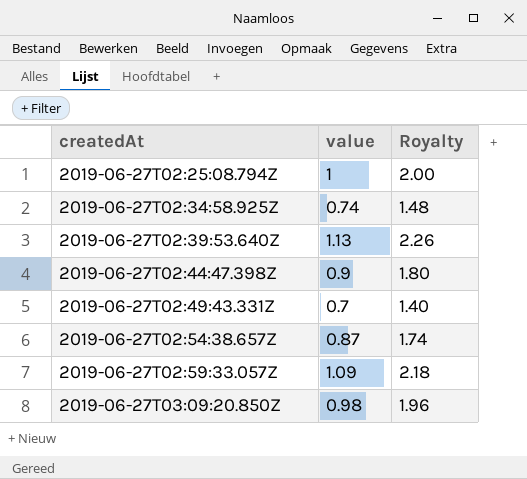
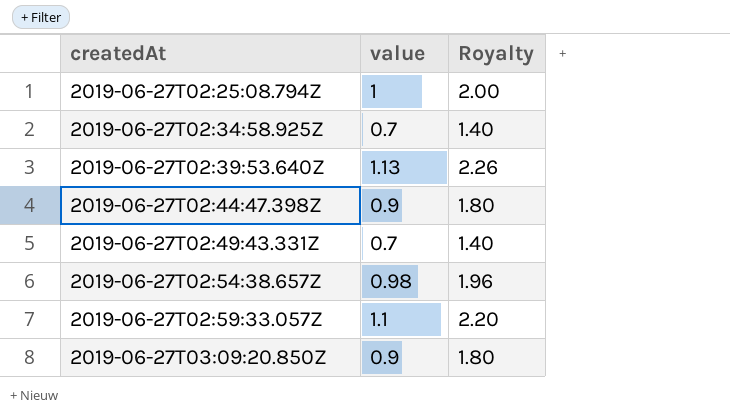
2019-06-27T02:34:58.925Z | value: 0.74 -> 0.7
2019-06-27T02:34:58.925Z | Royalty: 1.48 -> 1.40
2019-06-27T02:54:38.657Z | value: 0.87 -> 0.98
2019-06-27T02:54:38.657Z | Royalty: 1.74 -> 1.96
2019-06-27T02:59:33.057Z | value: 1.09 -> 1.1
2019-06-27T02:59:33.057Z | Royalty: 2.18 -> 2.20
2019-06-27T03:09:20.850Z | value: 0.98 -> 0.9
2019-06-27T03:09:20.850Z | Royalty: 1.96 -> 1.80

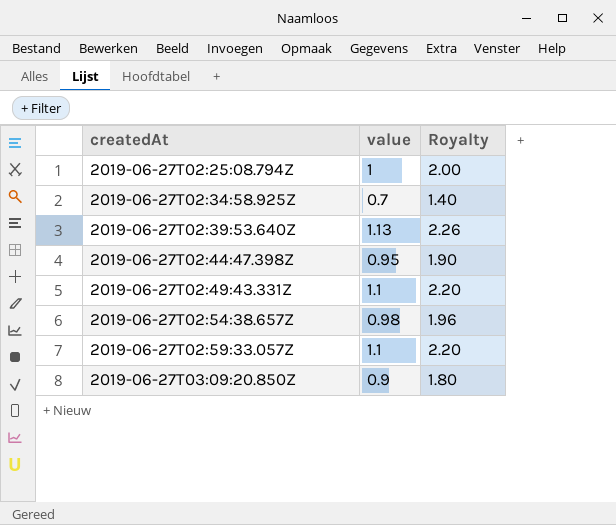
2019-06-27T02:44:47.398Z | value: 0.9 -> 0.95
2019-06-27T02:44:47.398Z | Royalty: 1.80 -> 1.90
2019-06-27T02:49:43.331Z | value: 0.7 -> 1.1
2019-06-27T02:49:43.331Z | Royalty: 1.40 -> 2.20

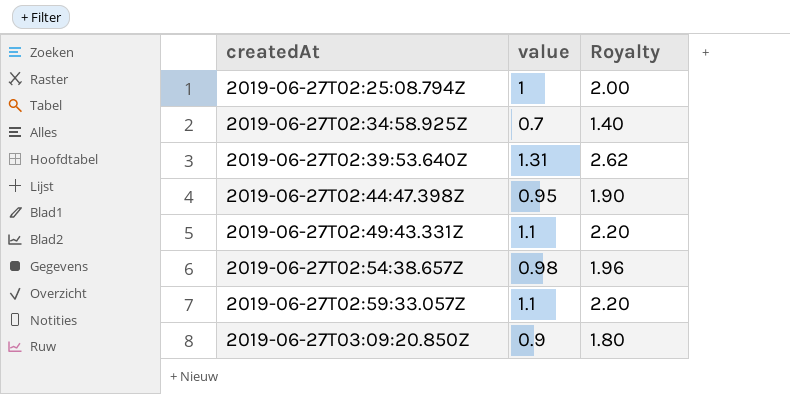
2019-06-27T02:39:53.640Z | value: 1.13 -> 1.31
2019-06-27T02:39:53.640Z | Royalty: 2.26 -> 2.62

